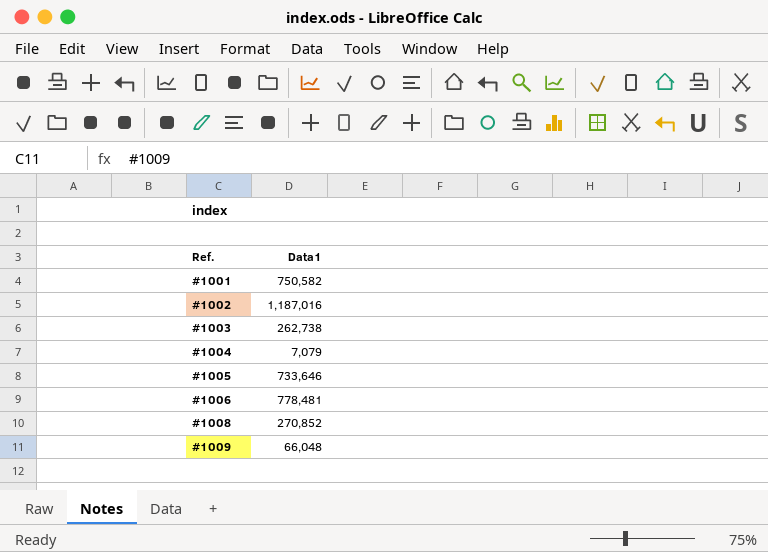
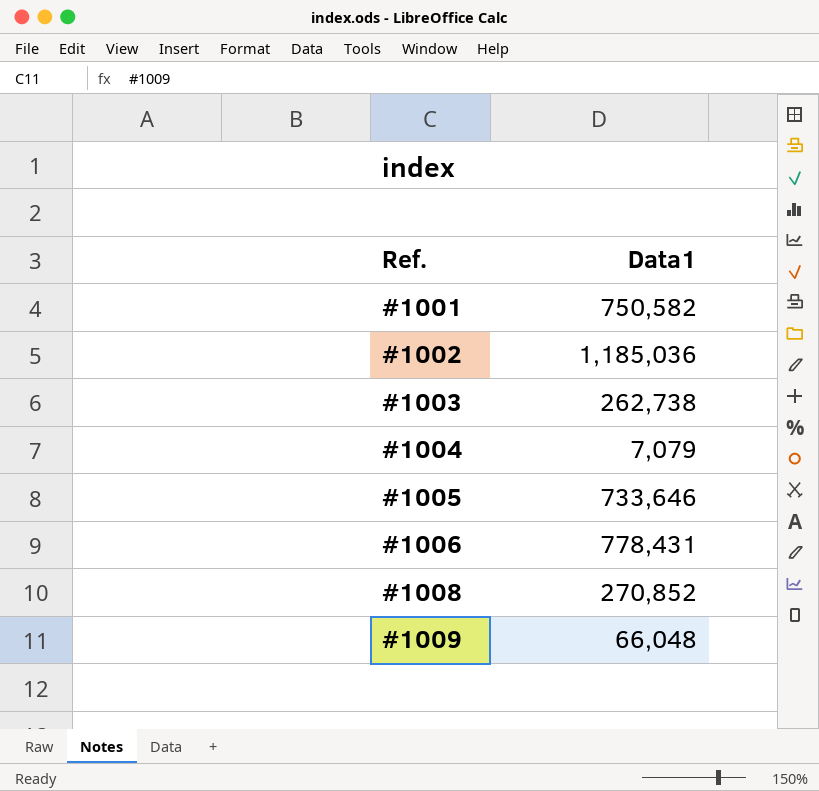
#1002 | Data1: 1,187,016 -> 1,185,036
#1006 | Data1: 778,481 -> 778,431

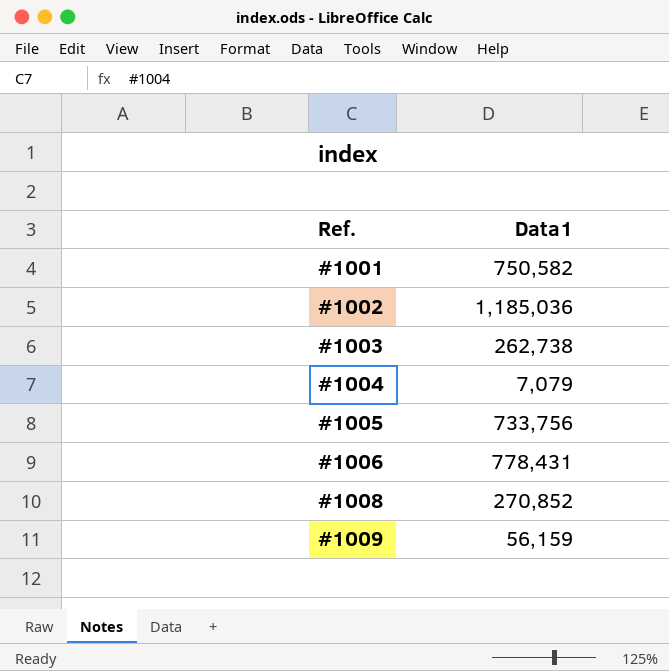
#1005 | Data1: 733,646 -> 733,756
#1009 | Data1: 66,048 -> 56,159

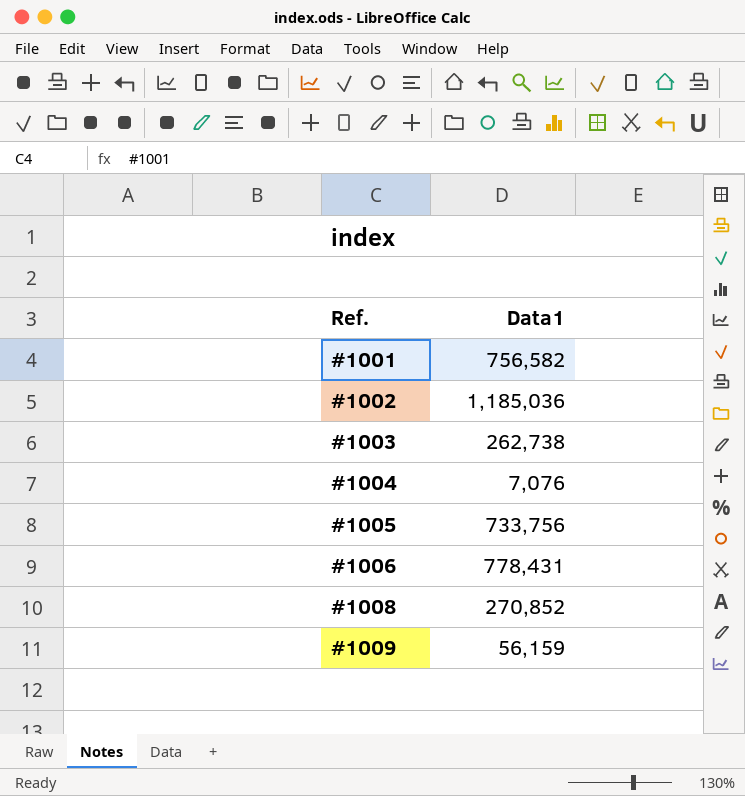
#1001 | Data1: 750,582 -> 756,582
#1004 | Data1: 7,079 -> 7,076

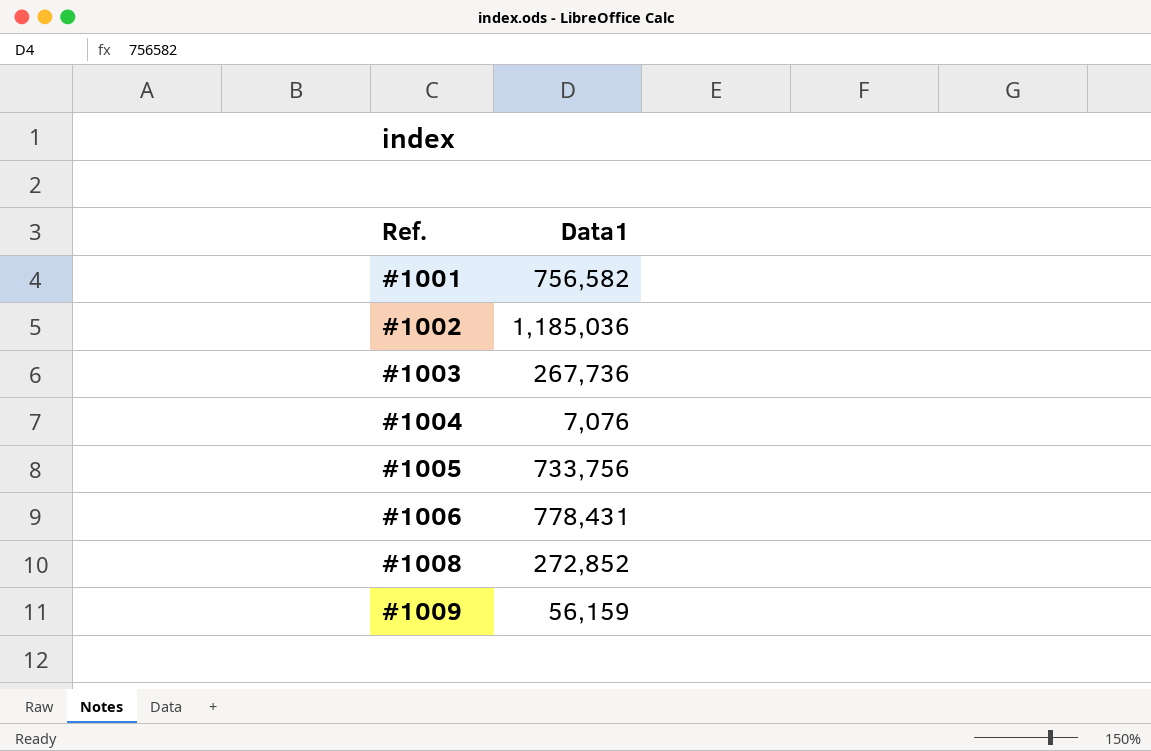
#1003 | Data1: 262,738 -> 267,736
#1008 | Data1: 270,852 -> 272,852

